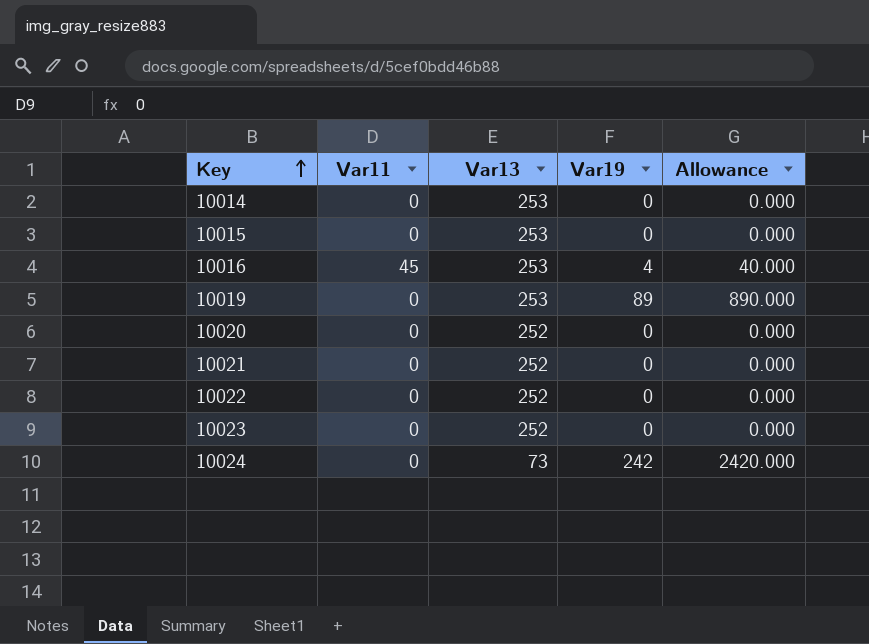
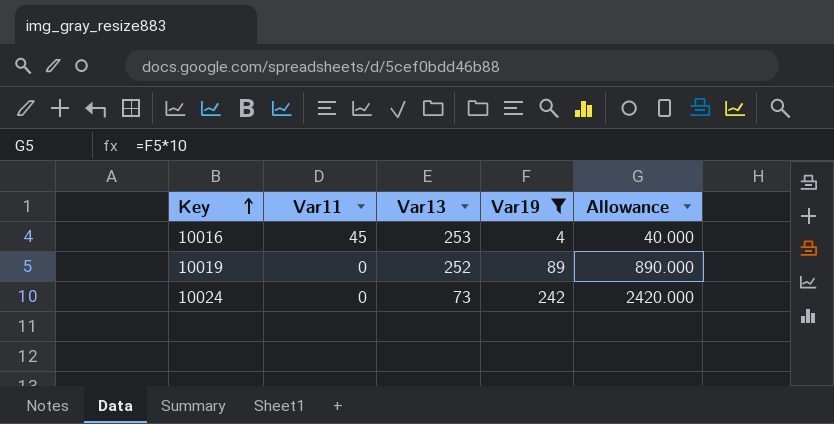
filter: none -> Var19 != 0
10019 | Var13: 253 -> 252

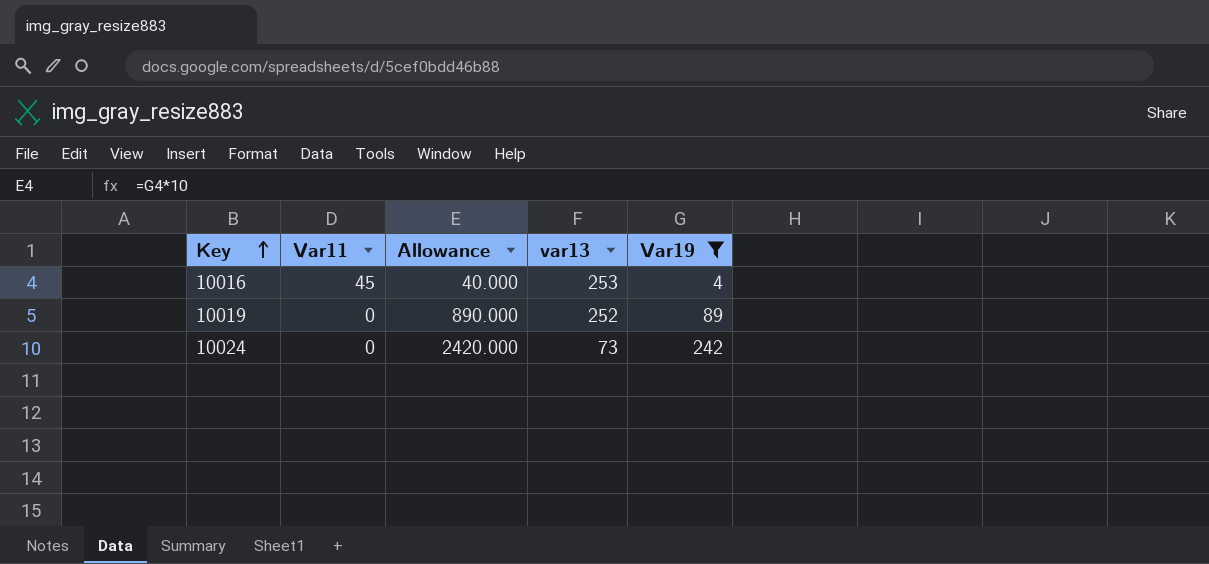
column Allowance | position: 5 -> 3
column name: Var13 -> var13

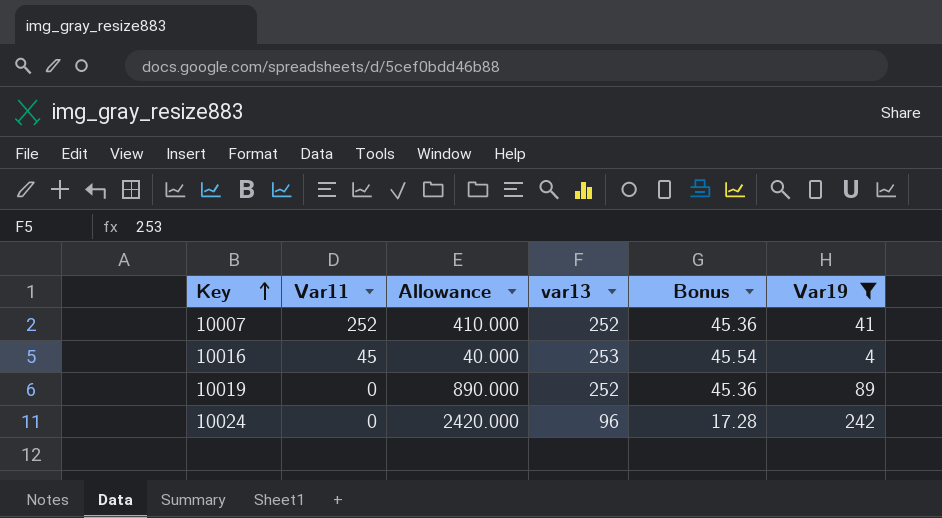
column Bonus | formula: none -> [var13] * 0.18
row 10007: none -> 252 | 410.000 | 252 | 45.36 | 41
10024 | var13: 73 -> 96

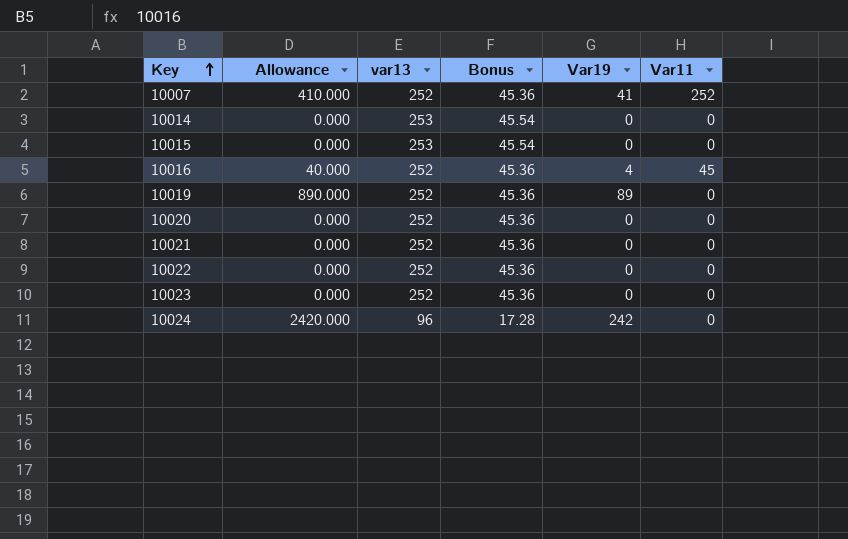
filter: Var19 != 0 -> none
column Var11 | position: 2 -> 6
10016 | var13: 253 -> 252
10016 | Bonus: 45.54 -> 45.36

